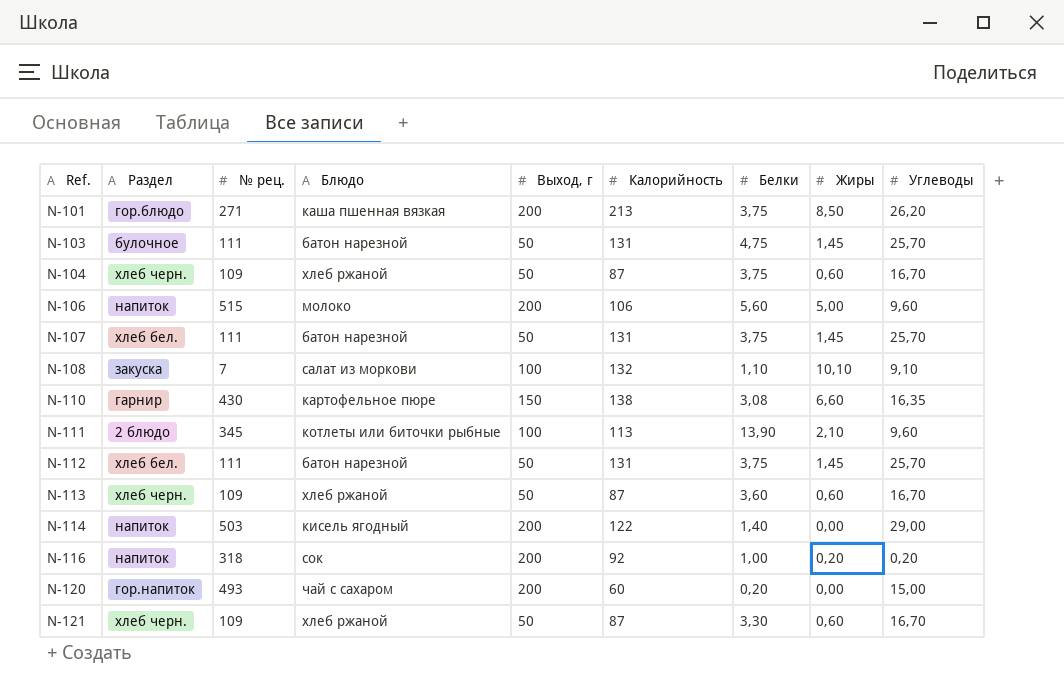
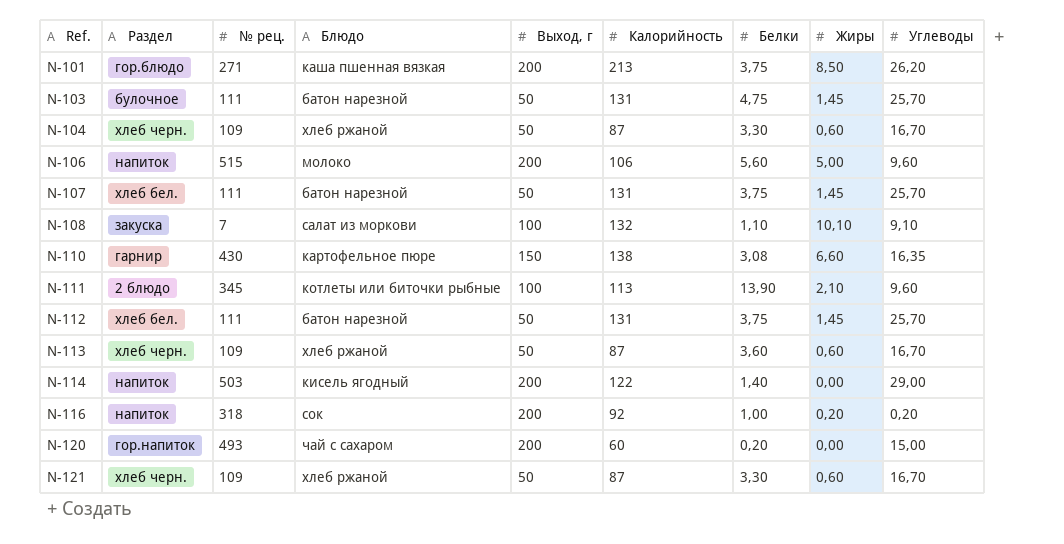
N-104 | Белки: 3,75 -> 3,30

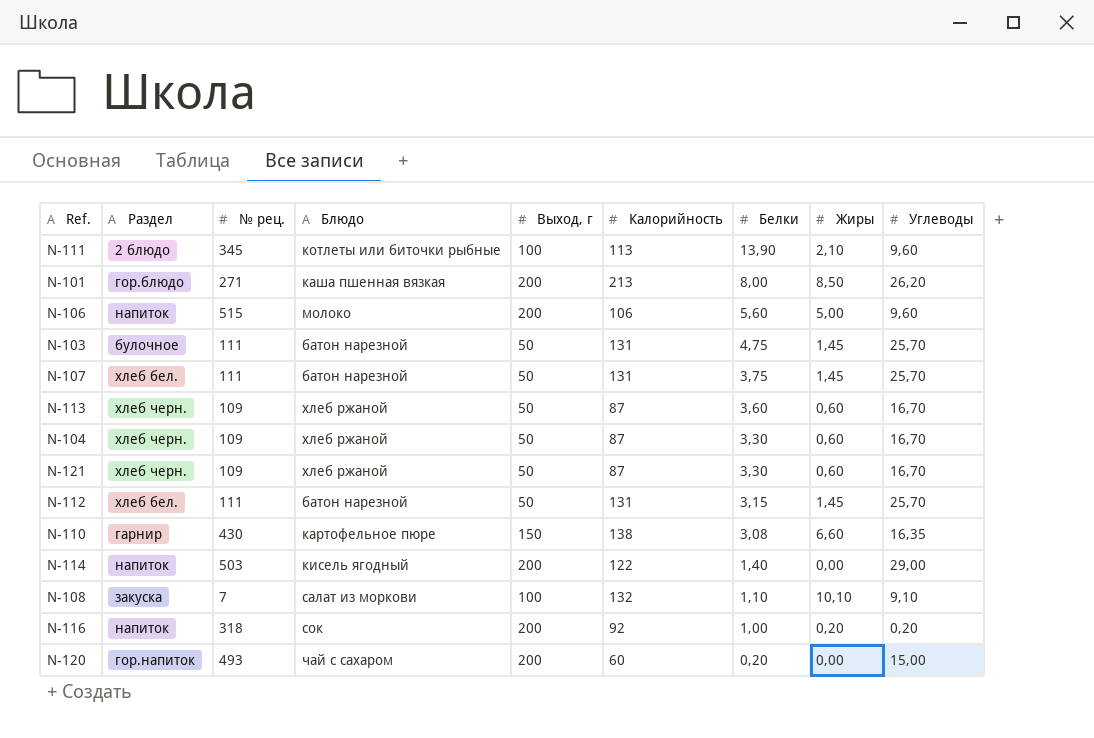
row order: Ref. ascending -> Белки descending
N-101 | Белки: 3,75 -> 8,00
N-112 | Белки: 3,75 -> 3,15

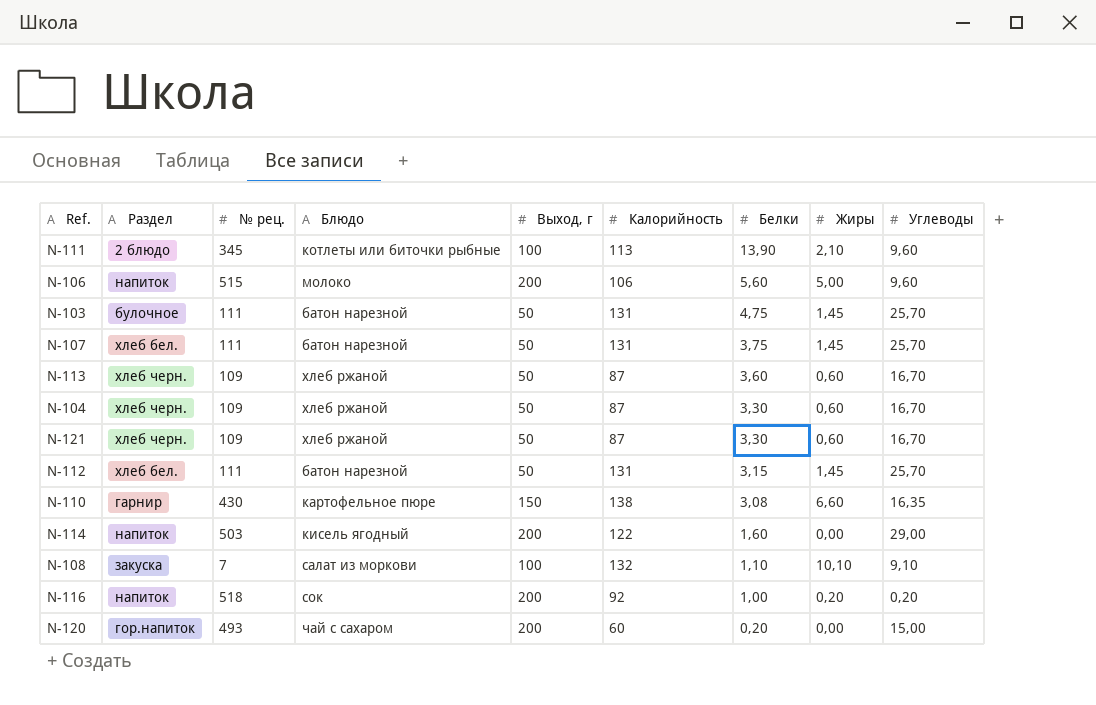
row N-101: гор.блюдо | 271 | каша пшенная вязкая | 200 | 213 | 8,00 | 8,50 | 26,20 -> none
N-114 | Белки: 1,40 -> 1,60
N-116 | № рец.: 318 -> 518

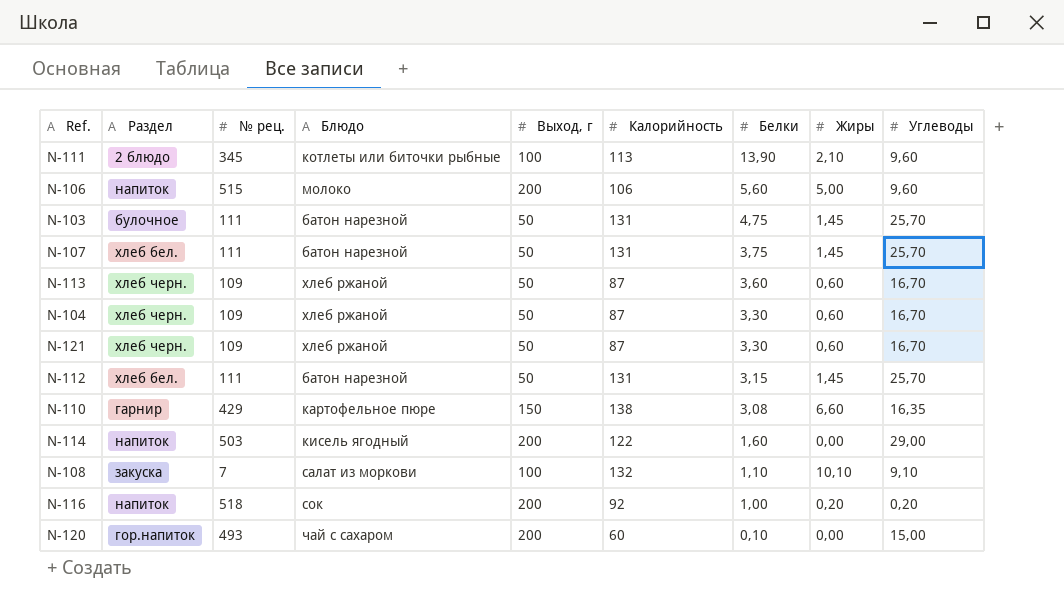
N-110 | № рец.: 430 -> 429
N-120 | Белки: 0,20 -> 0,10

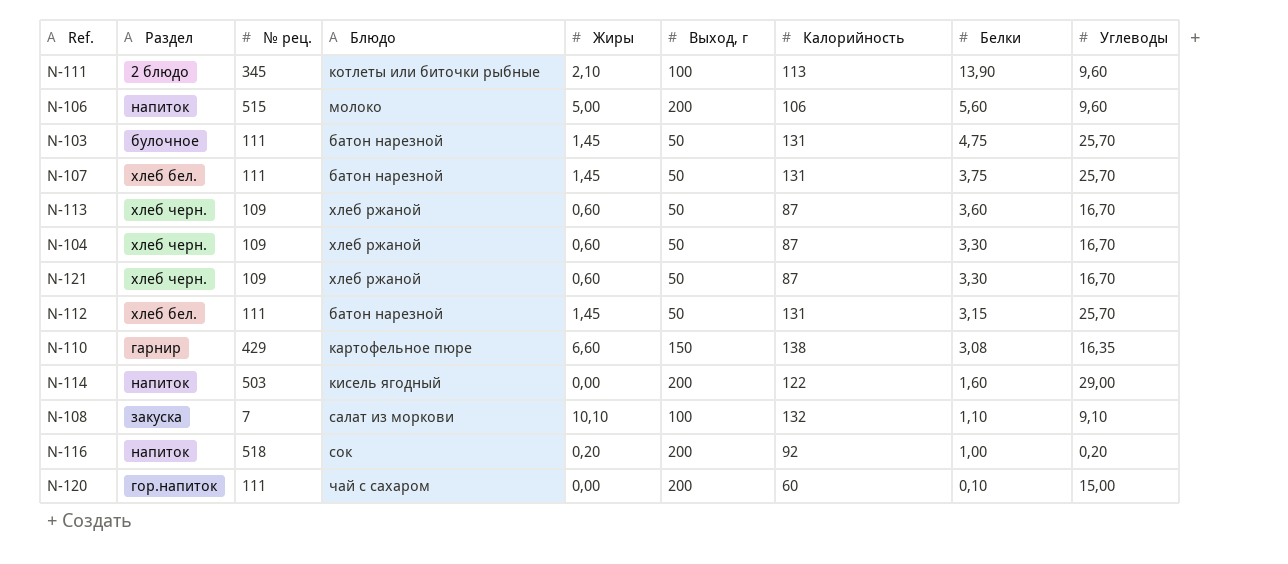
column Жиры | position: 8 -> 5
N-120 | № рец.: 493 -> 111

